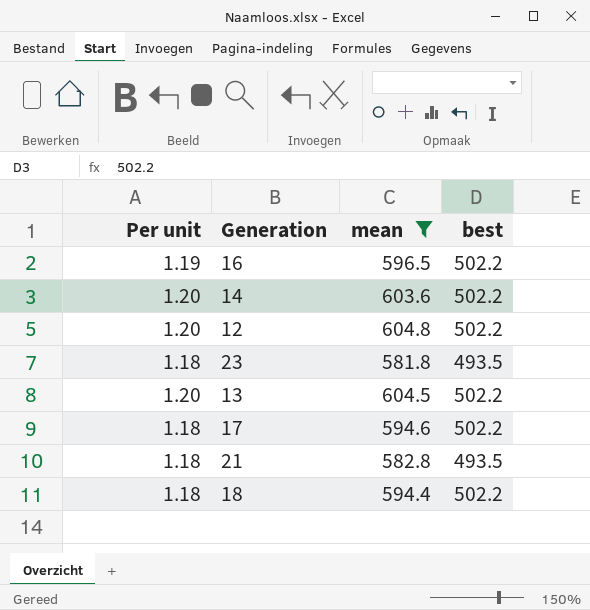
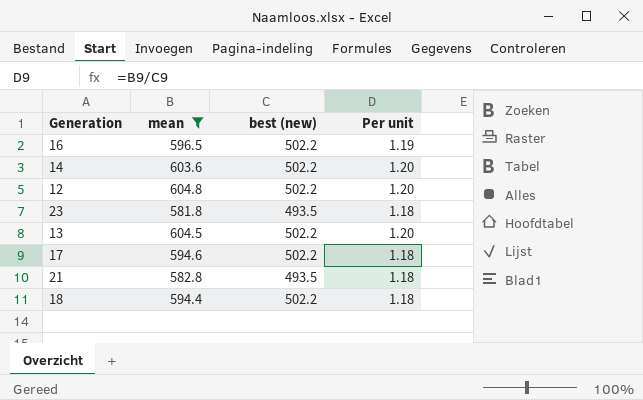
column name: best -> best (new)
column Per unit | position: 1 -> 4

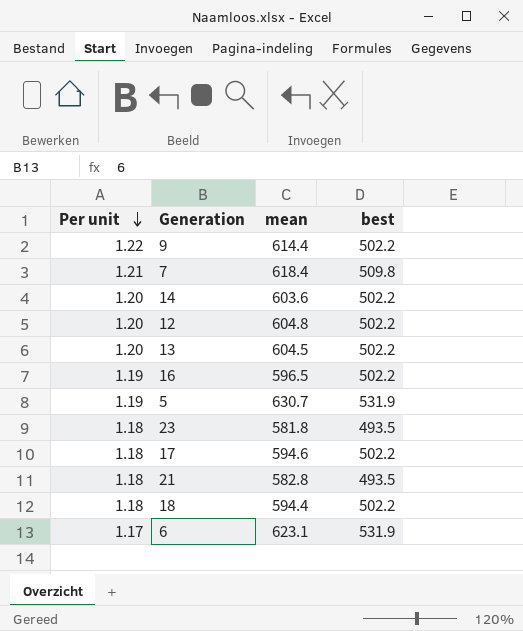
filter: mean <= 604.8 -> none
row order: none -> Per unit descending
column Per unit | position: 4 -> 1
column name: best (new) -> best

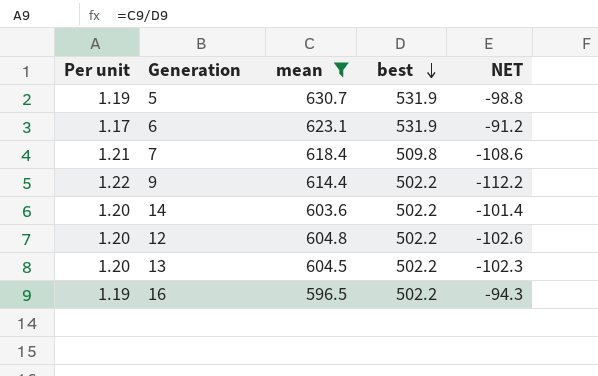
filter: none -> mean >= 596.5
row order: Per unit descending -> best descending
column NET | formula: none -> [best] - [mean]

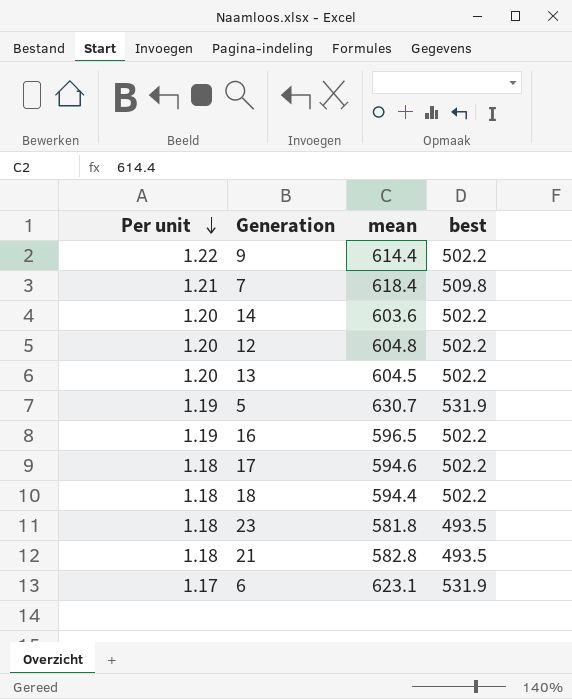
filter: mean >= 596.5 -> none
row order: best descending -> Per unit descending
column NET | formula: [best] - [mean] -> none

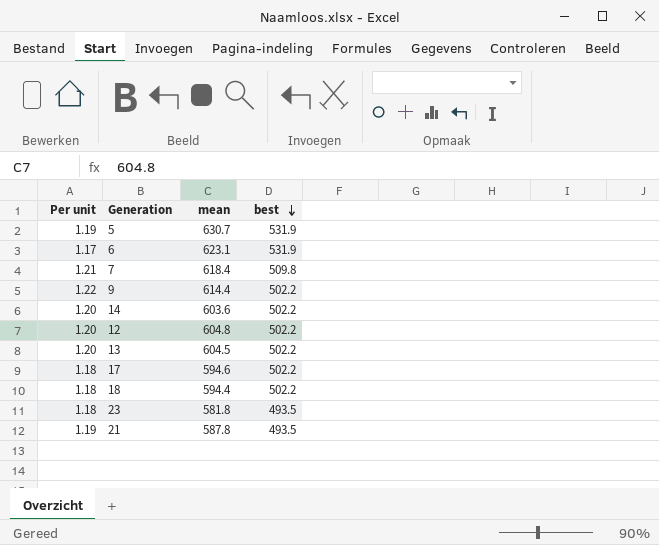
row order: Per unit descending -> best descending
row 16: 1.19 | 596.5 | 502.2 -> none
21 | Per unit: 1.18 -> 1.19
21 | mean: 582.8 -> 587.8

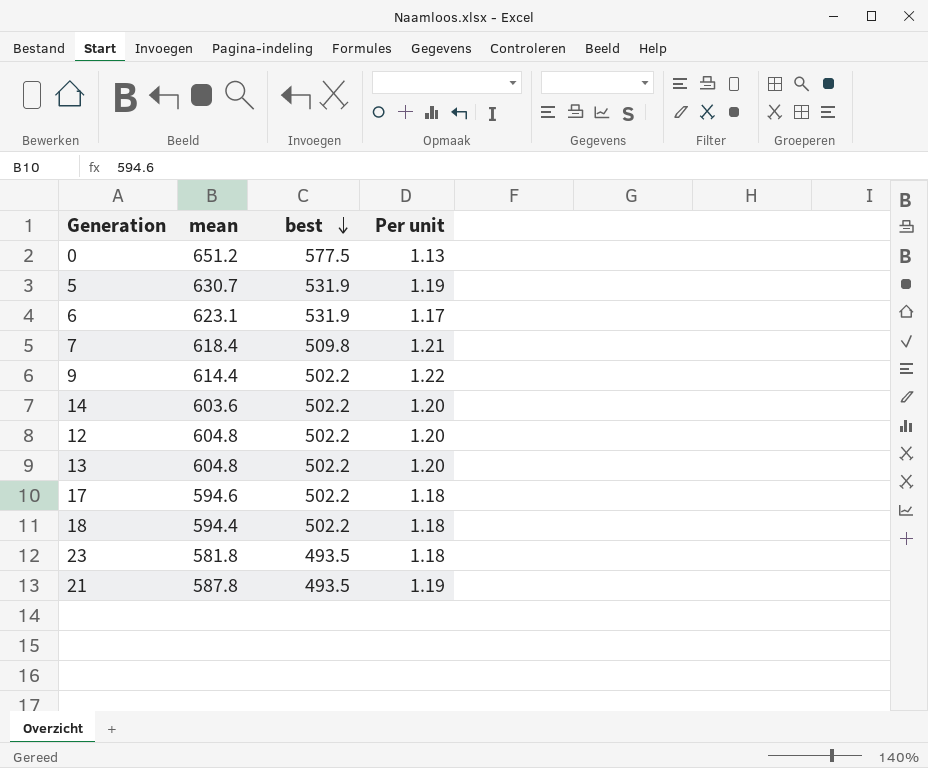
column Per unit | position: 1 -> 4
row 0: none -> 651.2 | 577.5 | 1.13
13 | mean: 604.5 -> 604.8

